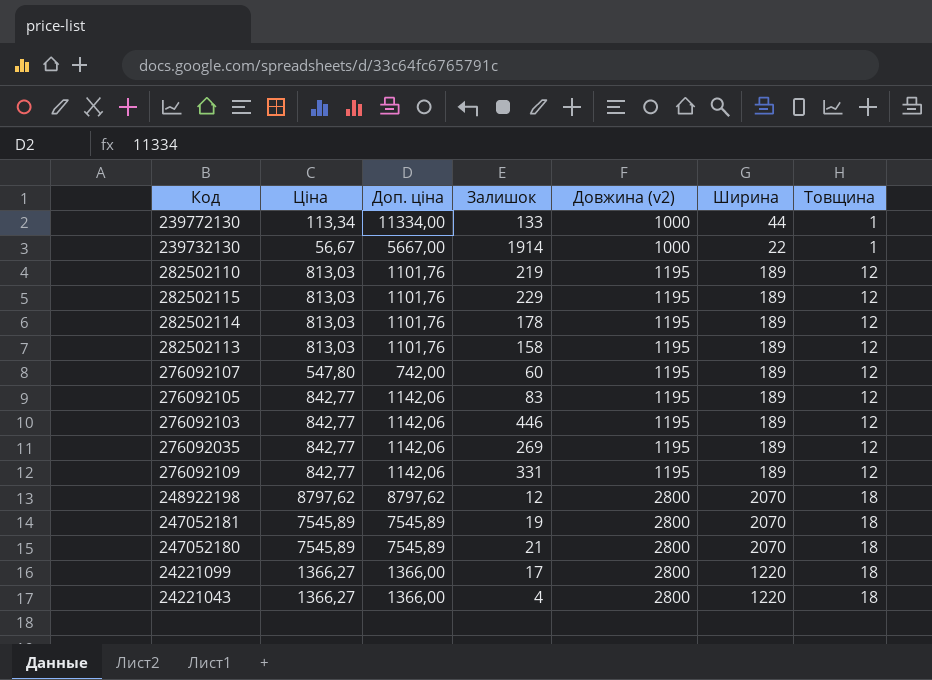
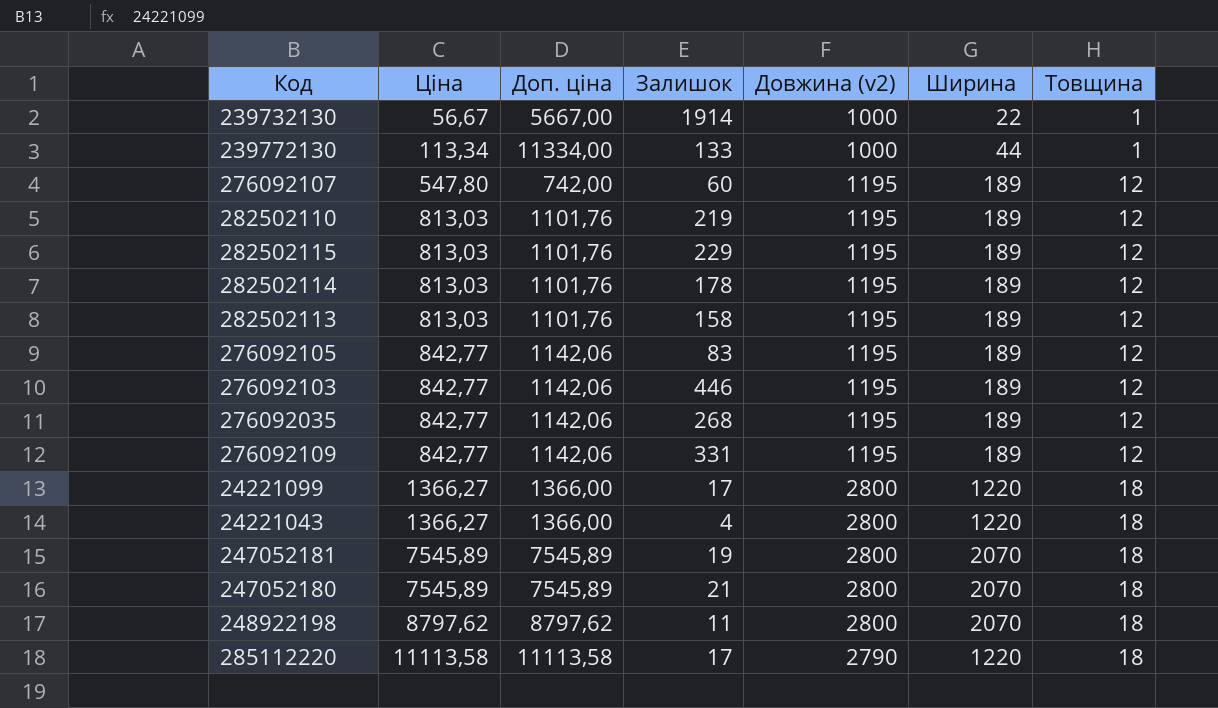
row order: Довжина (v2) ascending -> Ціна ascending
276092035 | Залишок: 269 -> 268
248922198 | Залишок: 12 -> 11
row 285112220: none -> 11113,58 | 11113,58 | 17 | 2790 | 1220 | 18

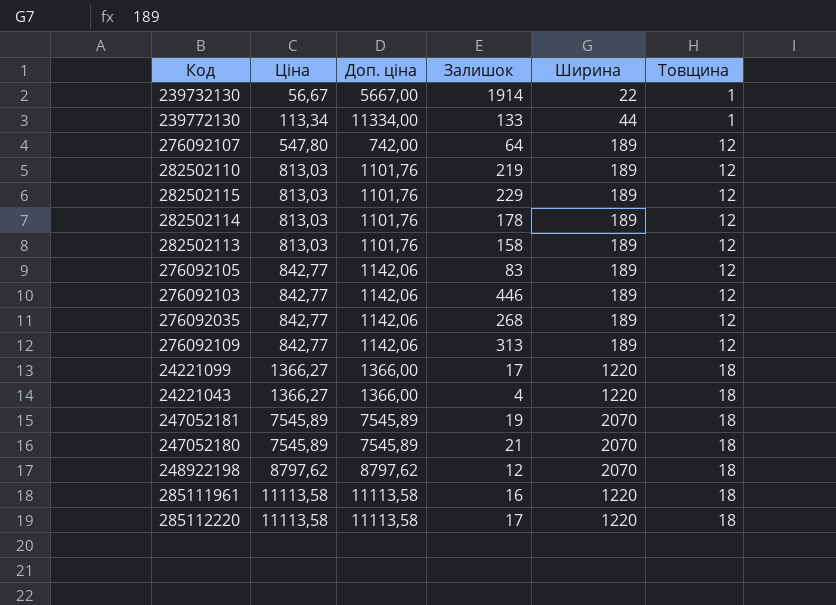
column Довжина (v2) | position: 5 -> none
276092107 | Залишок: 60 -> 64
276092109 | Залишок: 331 -> 313
248922198 | Залишок: 11 -> 12
row 285111961: none -> 11113,58 | 11113,58 | 16 | 1220 | 18

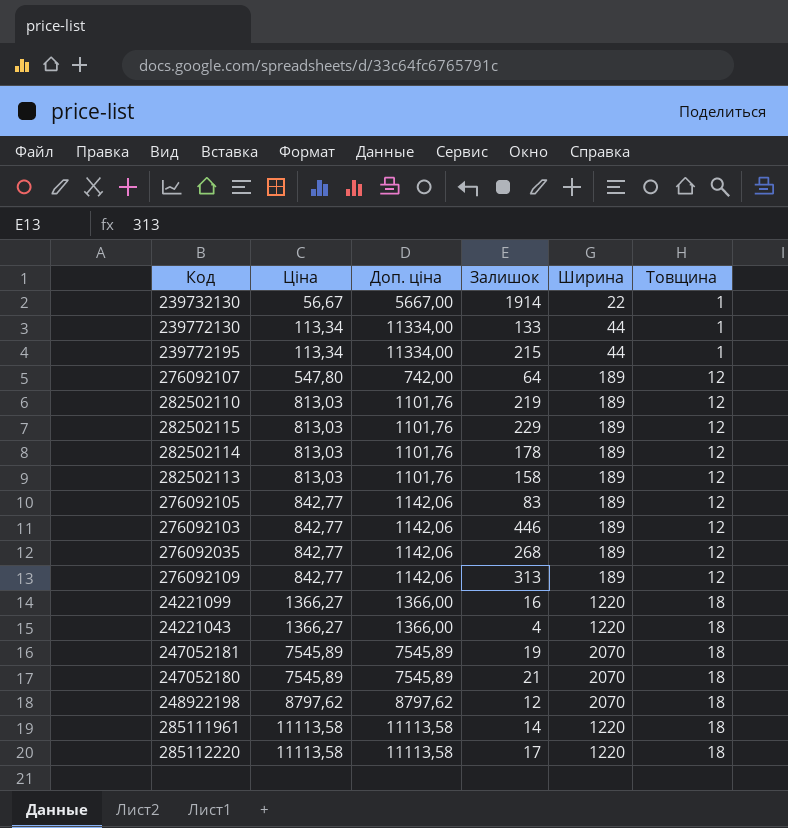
row 239772195: none -> 113,34 | 11334,00 | 215 | 44 | 1
24221099 | Залишок: 17 -> 16
285111961 | Залишок: 16 -> 14

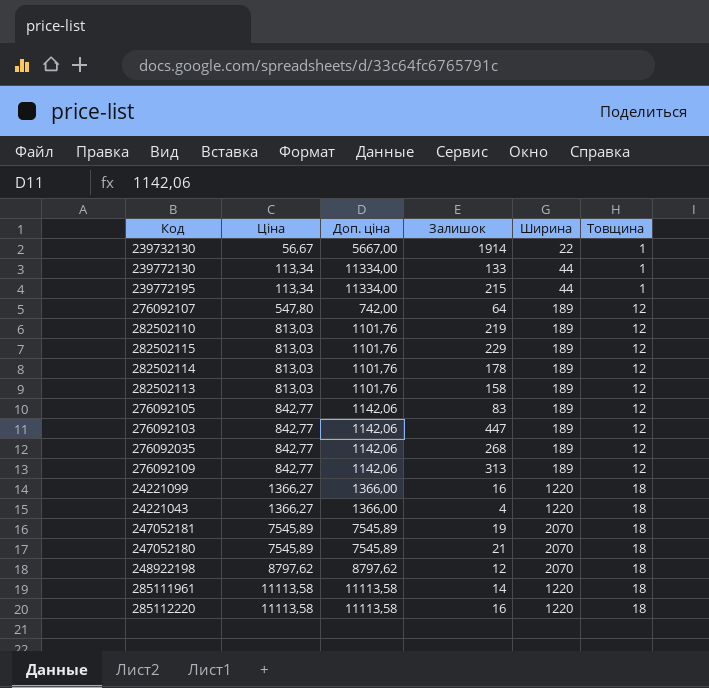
276092103 | Залишок: 446 -> 447
285112220 | Залишок: 17 -> 16

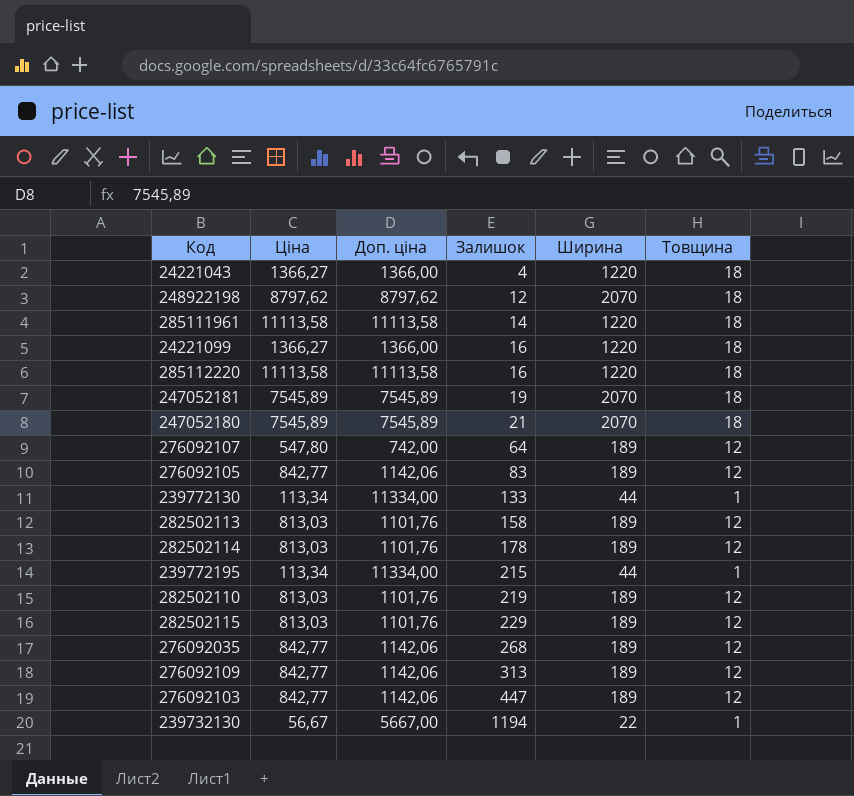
row order: Ціна ascending -> Залишок ascending
239732130 | Залишок: 1914 -> 1194

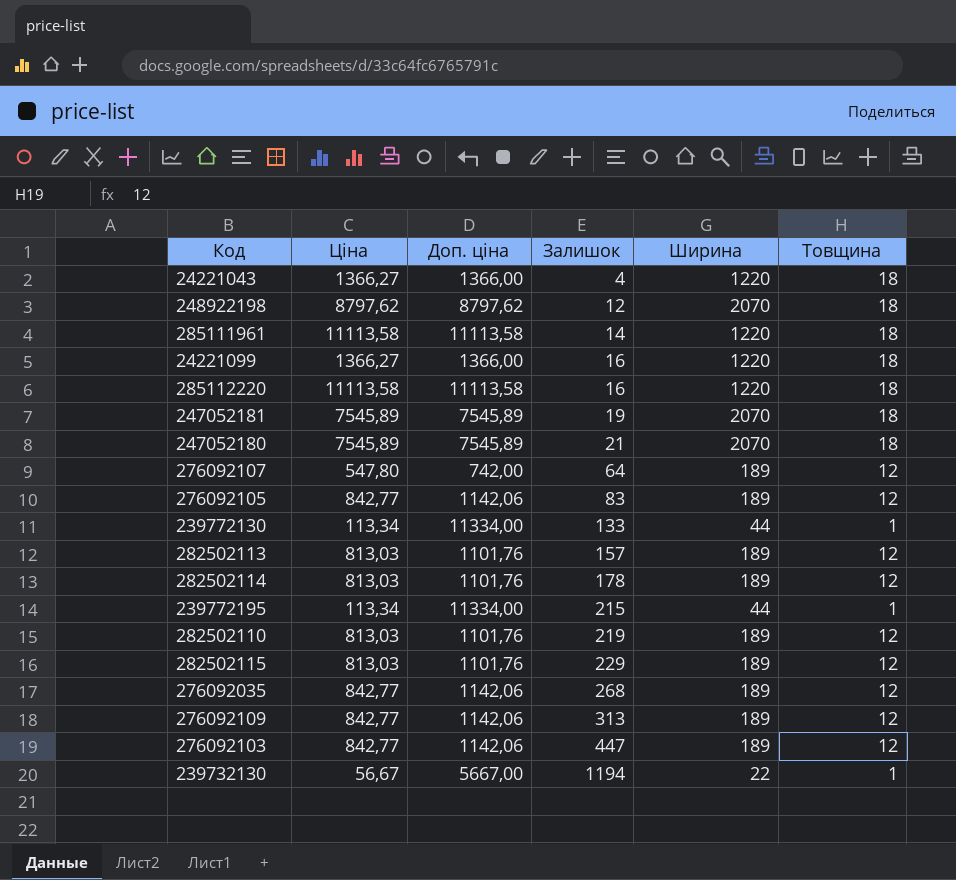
282502113 | Залишок: 158 -> 157

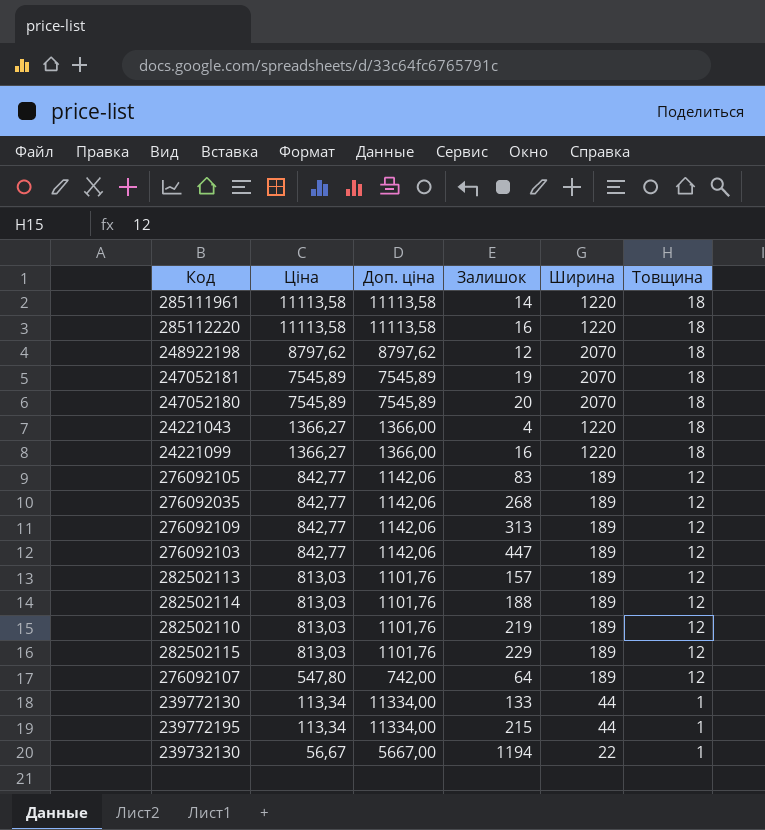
row order: Залишок ascending -> Ціна descending
247052180 | Залишок: 21 -> 20
282502114 | Залишок: 178 -> 188

